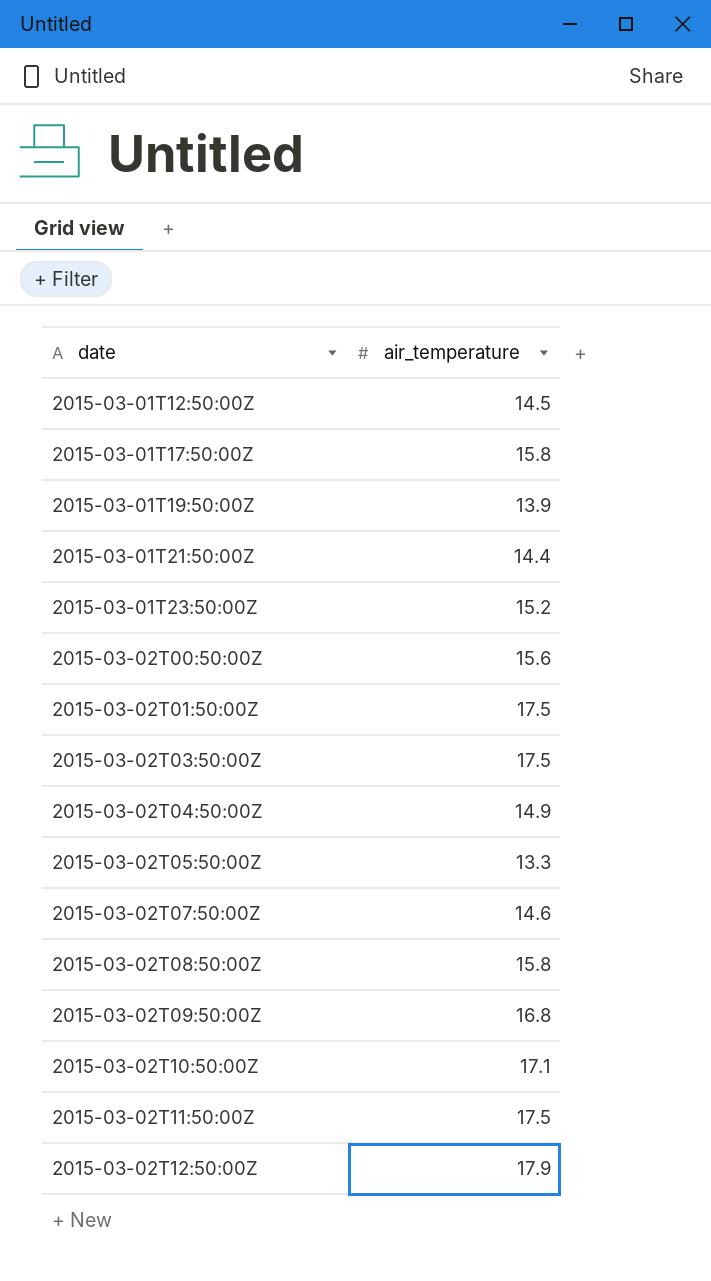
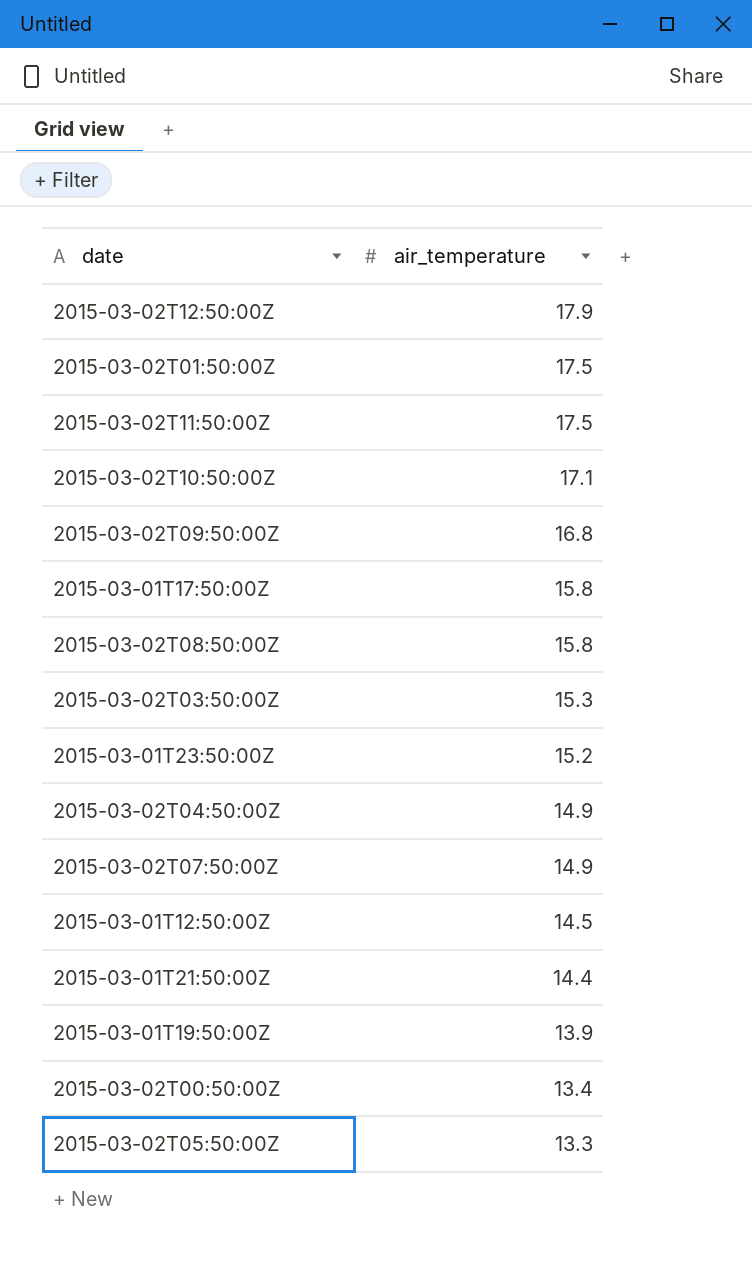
row order: date ascending -> air_temperature descending
2015-03-02T03:50:00Z | air_temperature: 17.5 -> 15.3
2015-03-02T07:50:00Z | air_temperature: 14.6 -> 14.9
2015-03-02T00:50:00Z | air_temperature: 15.6 -> 13.4

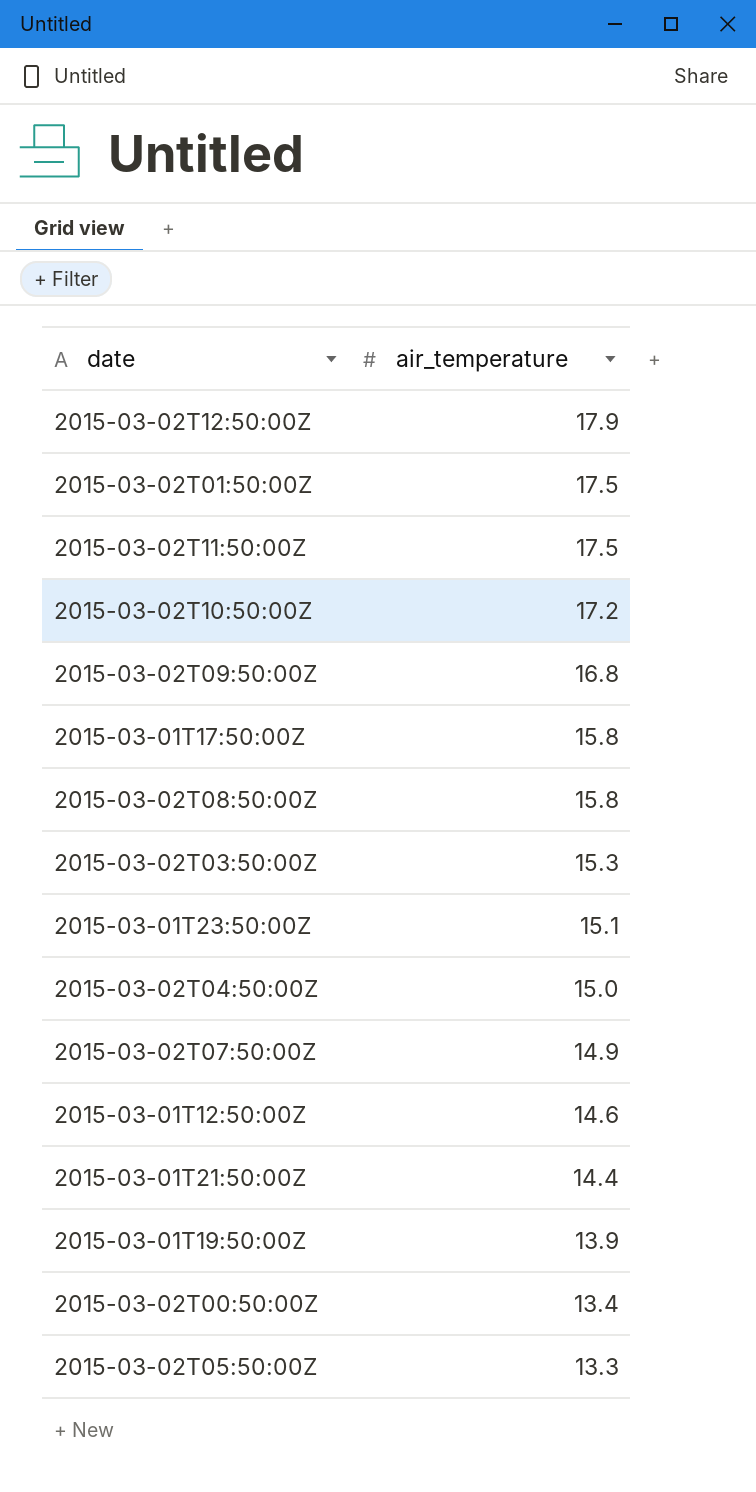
2015-03-02T10:50:00Z | air_temperature: 17.1 -> 17.2
2015-03-01T23:50:00Z | air_temperature: 15.2 -> 15.1
2015-03-02T04:50:00Z | air_temperature: 14.9 -> 15.0
2015-03-01T12:50:00Z | air_temperature: 14.5 -> 14.6

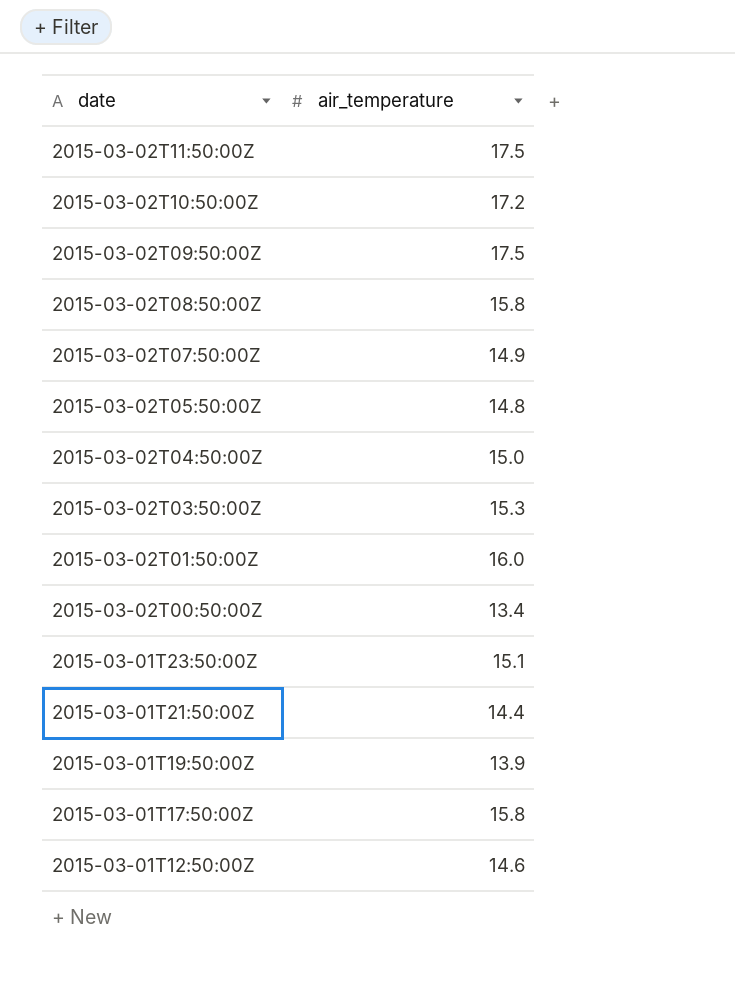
row order: air_temperature descending -> date descending
row 2015-03-02T12:50:00Z: 17.9 -> none
2015-03-02T09:50:00Z | air_temperature: 16.8 -> 17.5
2015-03-02T05:50:00Z | air_temperature: 13.3 -> 14.8
2015-03-02T01:50:00Z | air_temperature: 17.5 -> 16.0

